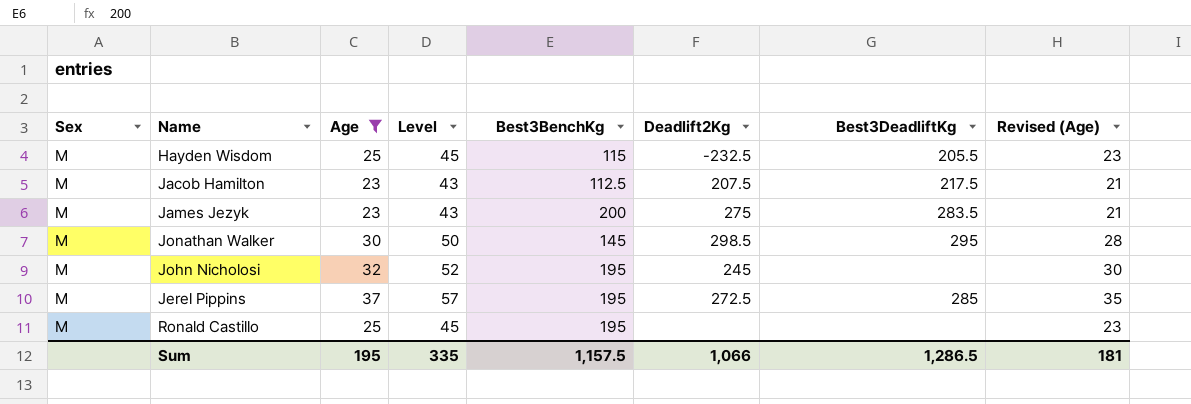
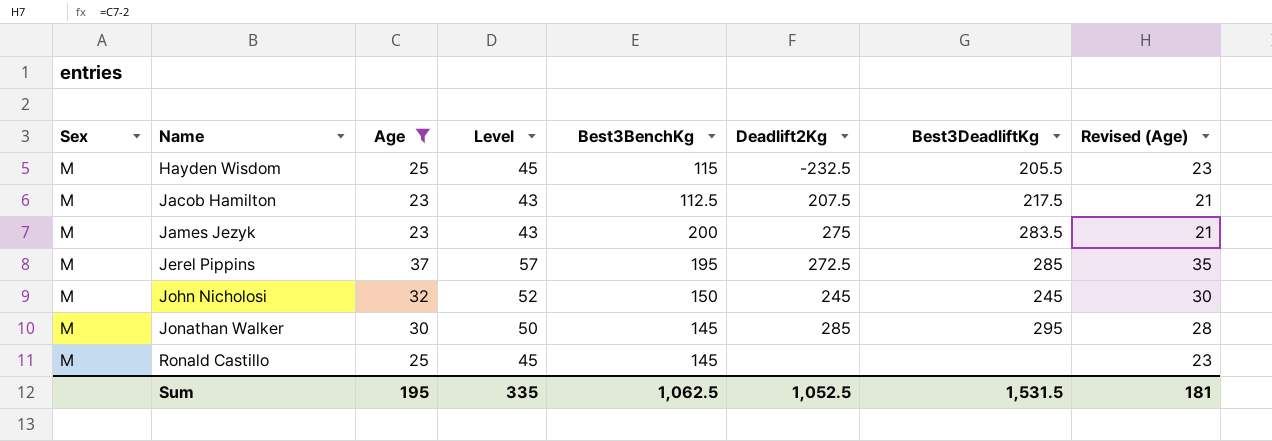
row order: none -> Name ascending
John Nicholosi | Best3BenchKg: 195 -> 150
John Nicholosi | Best3DeadliftKg: none -> 245
Jonathan Walker | Deadlift2Kg: 298.5 -> 285
Ronald Castillo | Best3BenchKg: 195 -> 145
Sum | Best3BenchKg: 1,157.5 -> 1,062.5
Sum | Deadlift2Kg: 1,066 -> 1,052.5
Sum | Best3DeadliftKg: 1,286.5 -> 1,531.5

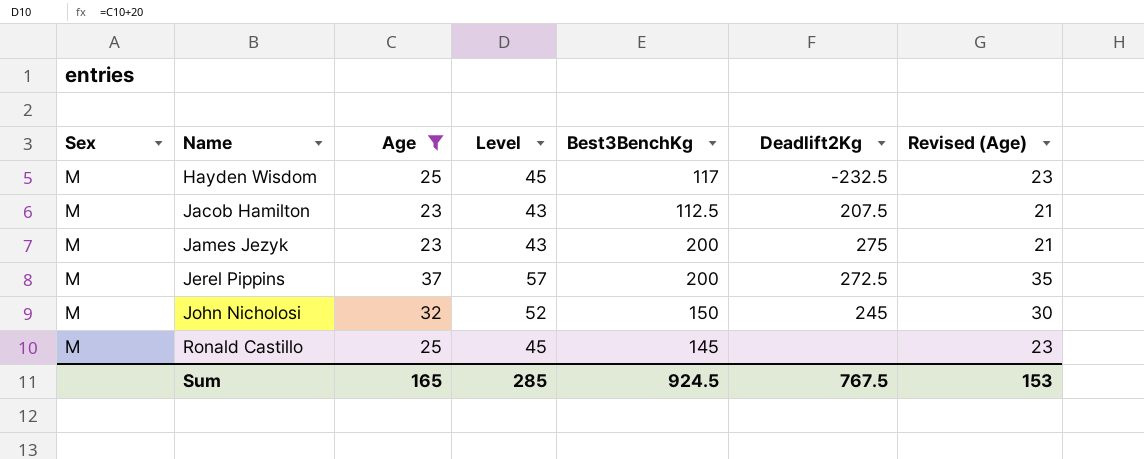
column Best3DeadliftKg | position: 7 -> none
row Jonathan Walker: M | 30 | 50 | 145 | 285 | 295 | 28 -> none
Hayden Wisdom | Best3BenchKg: 115 -> 117
Jerel Pippins | Best3BenchKg: 195 -> 200
Sum | Age: 195 -> 165
Sum | Level: 335 -> 285
Sum | Best3BenchKg: 1,062.5 -> 924.5
Sum | Deadlift2Kg: 1,052.5 -> 767.5
Sum | Revised (Age): 181 -> 153

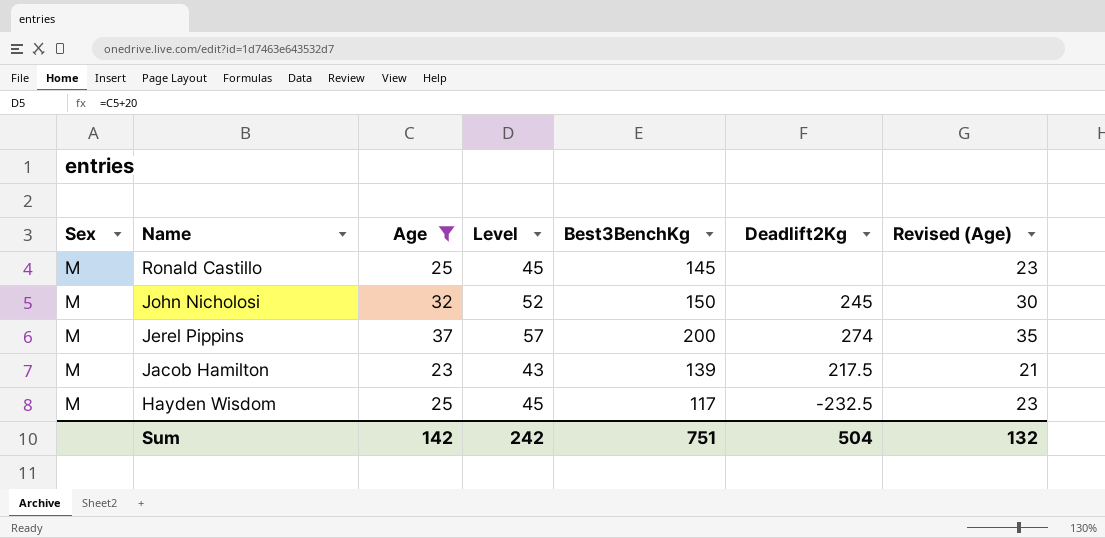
row order: Name ascending -> Name descending
row James Jezyk: M | 23 | 43 | 200 | 275 | 21 -> none
Jerel Pippins | Deadlift2Kg: 272.5 -> 274
Jacob Hamilton | Best3BenchKg: 112.5 -> 139
Jacob Hamilton | Deadlift2Kg: 207.5 -> 217.5
Sum | Age: 165 -> 142
Sum | Level: 285 -> 242
Sum | Best3BenchKg: 924.5 -> 751
Sum | Deadlift2Kg: 767.5 -> 504
Sum | Revised (Age): 153 -> 132

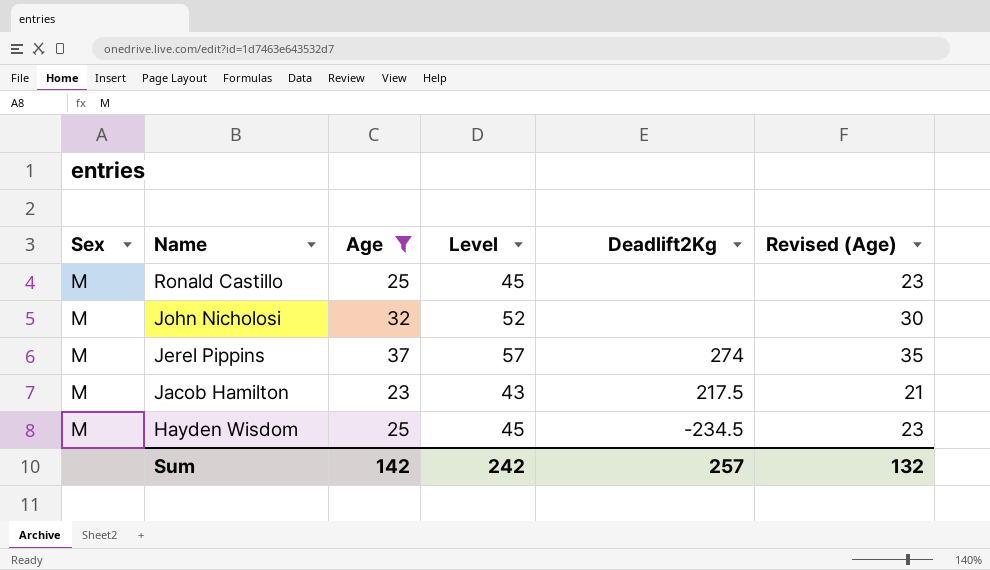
column Best3BenchKg | position: 5 -> none
John Nicholosi | Deadlift2Kg: 245 -> none
Hayden Wisdom | Deadlift2Kg: -232.5 -> -234.5
Sum | Deadlift2Kg: 504 -> 257

